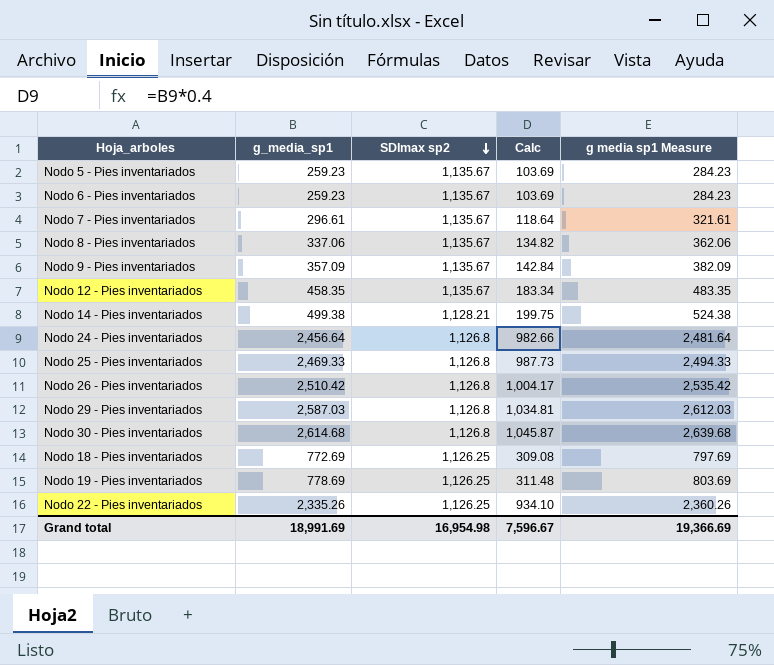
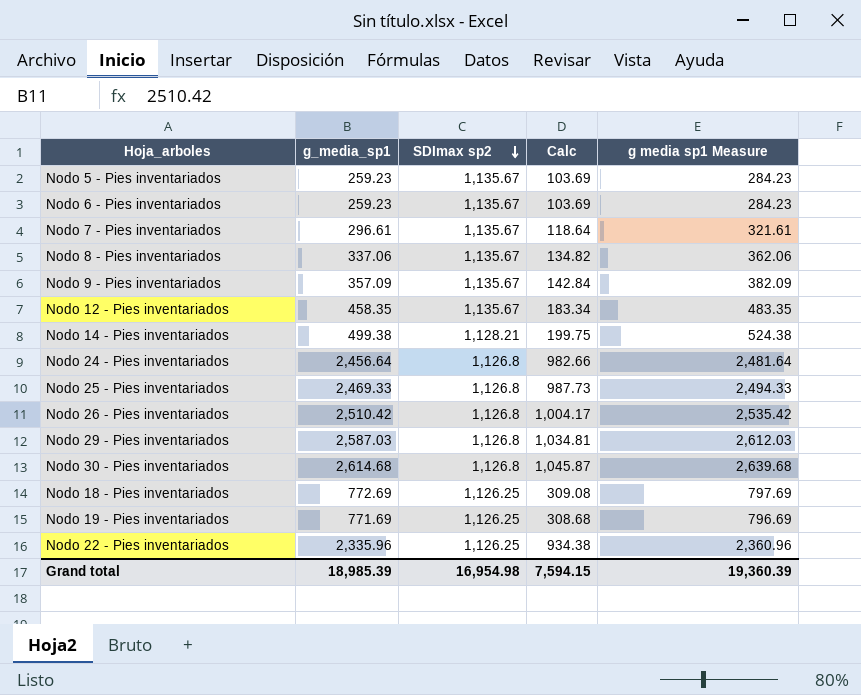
Nodo 19 - Pies inventariados | g_media_sp1: 778.69 -> 771.69
Nodo 19 - Pies inventariados | Calc: 311.48 -> 308.68
Nodo 19 - Pies inventariados | g media sp1 Measure: 803.69 -> 796.69
Nodo 22 - Pies inventariados | g_media_sp1: 2,335.26 -> 2,335.96
Nodo 22 - Pies inventariados | Calc: 934.10 -> 934.38
Nodo 22 - Pies inventariados | g media sp1 Measure: 2,360.26 -> 2,360.96
Grand total | g_media_sp1: 18,991.69 -> 18,985.39
Grand total | Calc: 7,596.67 -> 7,594.15
Grand total | g media sp1 Measure: 19,366.69 -> 19,360.39

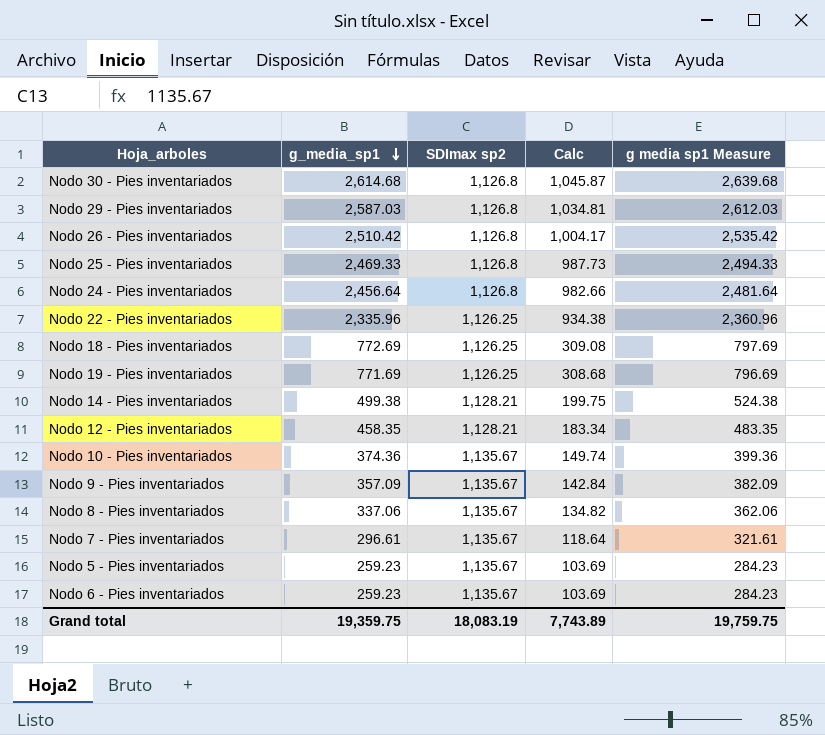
row order: SDImax sp2 descending -> g_media_sp1 descending
Nodo 12 - Pies inventariados | SDImax sp2: 1,135.67 -> 1,128.21
row Nodo 10 - Pies inventariados: none -> 374.36 | 1,135.67 | 149.74 | 399.36
Grand total | g_media_sp1: 18,985.39 -> 19,359.75
Grand total | SDImax sp2: 16,954.98 -> 18,083.19
Grand total | Calc: 7,594.15 -> 7,743.89
Grand total | g media sp1 Measure: 19,360.39 -> 19,759.75

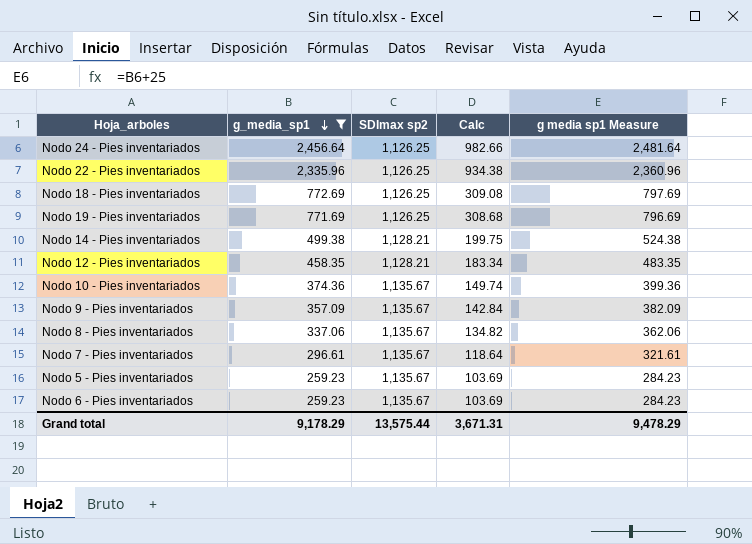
filter: none -> g_media_sp1 <= 2,456.64
Nodo 24 - Pies inventariados | SDImax sp2: 1,126.8 -> 1,126.25
Grand total | g_media_sp1: 19,359.75 -> 9,178.29
Grand total | SDImax sp2: 18,083.19 -> 13,575.44
Grand total | Calc: 7,743.89 -> 3,671.31
Grand total | g media sp1 Measure: 19,759.75 -> 9,478.29

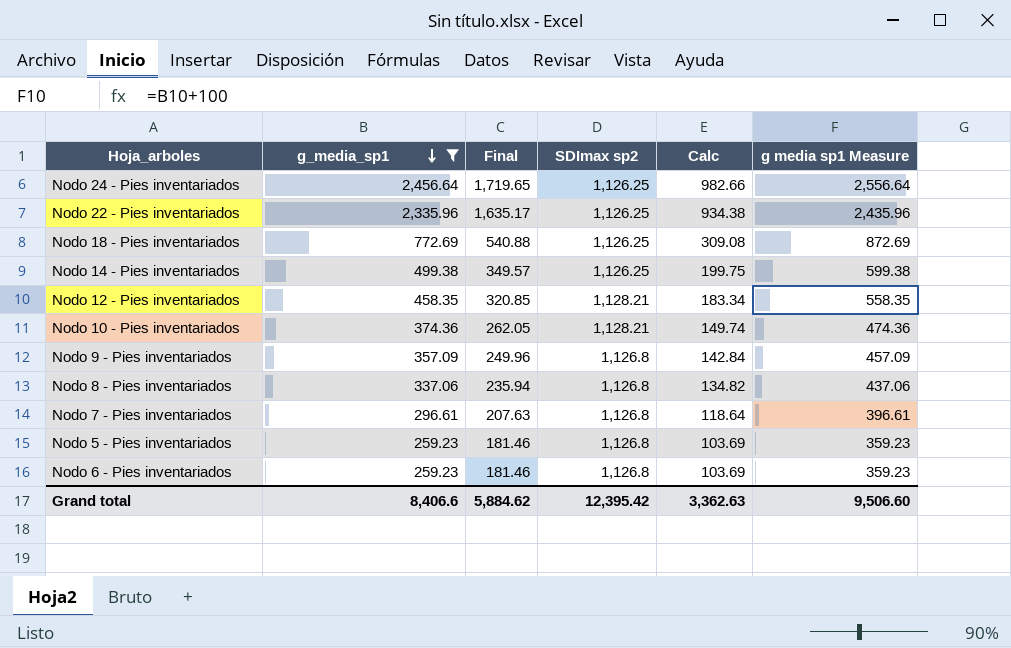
column Final | formula: none -> [g_media_sp1] * 0.7
column g media sp1 Measure | formula: [g_media_sp1] + 25 -> [g_media_sp1] + 100
row Nodo 19 - Pies inventariados: 771.69 | 1,126.25 | 308.68 | 796.69 -> none
Nodo 14 - Pies inventariados | SDImax sp2: 1,128.21 -> 1,126.25
Nodo 10 - Pies inventariados | SDImax sp2: 1,135.67 -> 1,128.21
Nodo 9 - Pies inventariados | SDImax sp2: 1,135.67 -> 1,126.8
Nodo 8 - Pies inventariados | SDImax sp2: 1,135.67 -> 1,126.8
Nodo 7 - Pies inventariados | SDImax sp2: 1,135.67 -> 1,126.8
Nodo 5 - Pies inventariados | SDImax sp2: 1,135.67 -> 1,126.8
Nodo 6 - Pies inventariados | SDImax sp2: 1,135.67 -> 1,126.8
Grand total | g_media_sp1: 9,178.29 -> 8,406.6
Grand total | SDImax sp2: 13,575.44 -> 12,395.42
Grand total | Calc: 3,671.31 -> 3,362.63
Grand total | g media sp1 Measure: 9,478.29 -> 9,506.60

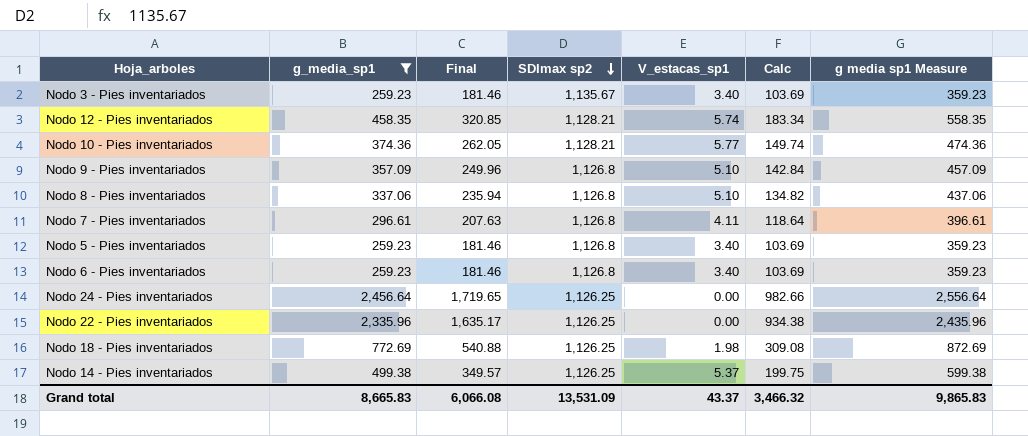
row order: g_media_sp1 descending -> SDImax sp2 descending
column V_estacas_sp1 | position: none -> 5
row Nodo 3 - Pies inventariados: none -> 259.23 | 181.46 | 1,135.67 | 3.40 | 103.69 | 359.23
Grand total | g_media_sp1: 8,406.6 -> 8,665.83
Grand total | Final: 5,884.62 -> 6,066.08
Grand total | SDImax sp2: 12,395.42 -> 13,531.09
Grand total | Calc: 3,362.63 -> 3,466.32
Grand total | g media sp1 Measure: 9,506.60 -> 9,865.83

